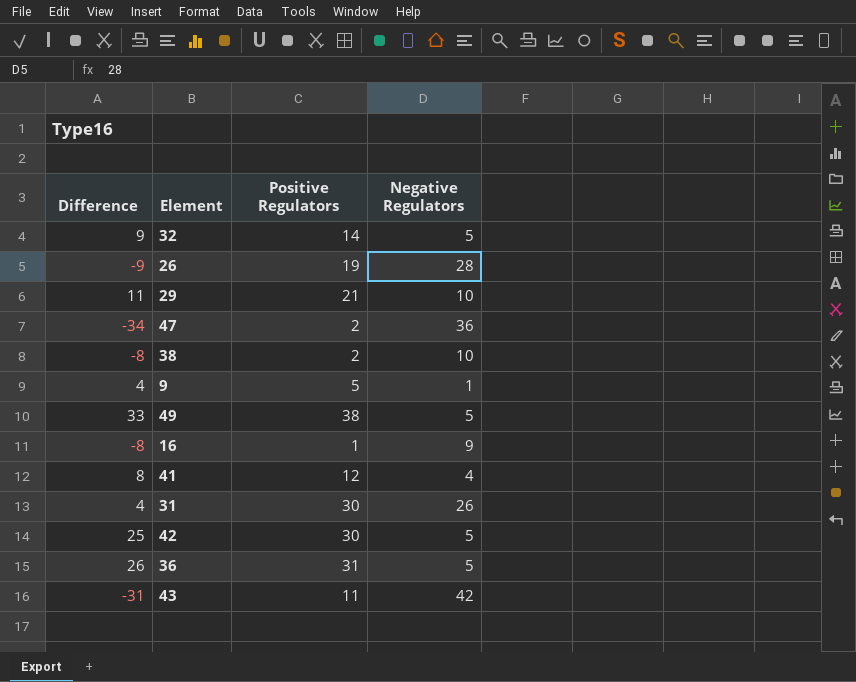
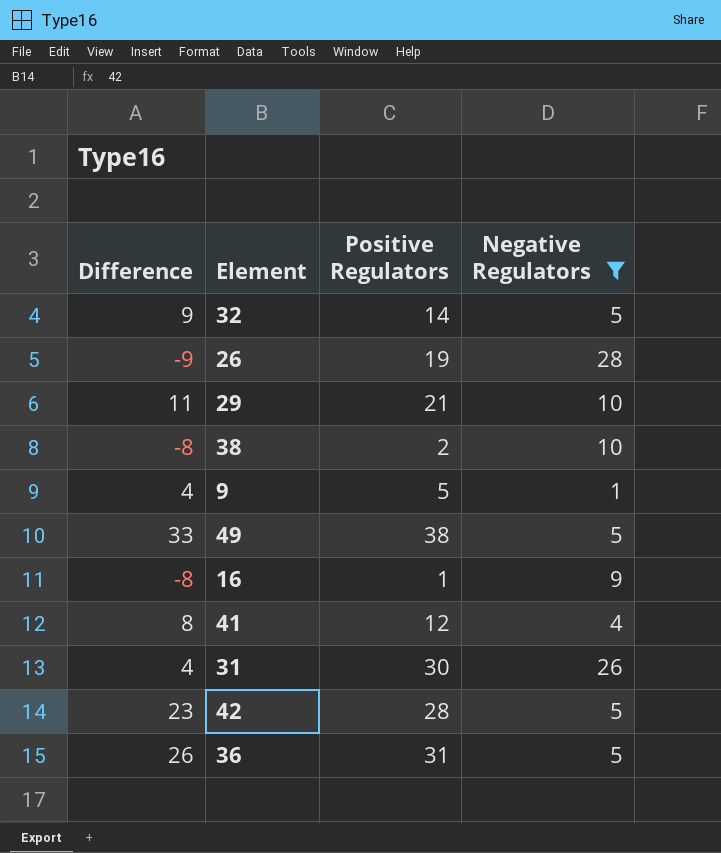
filter: none -> Negative Regulators <= 28
42 | Difference: 25 -> 23
42 | Positive Regulators: 30 -> 28

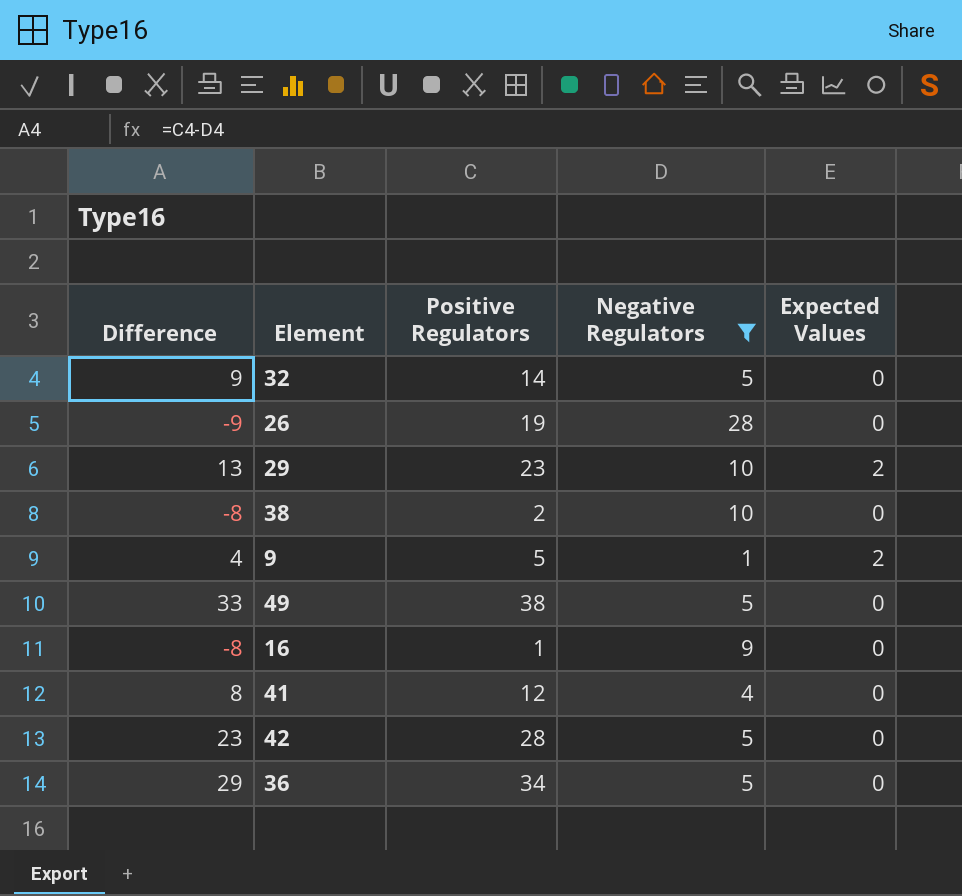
column Expected Values | position: none -> 5
row 31: 4 | 30 | 26 -> none
29 | Difference: 11 -> 13
29 | Positive Regulators: 21 -> 23
36 | Difference: 26 -> 29
36 | Positive Regulators: 31 -> 34

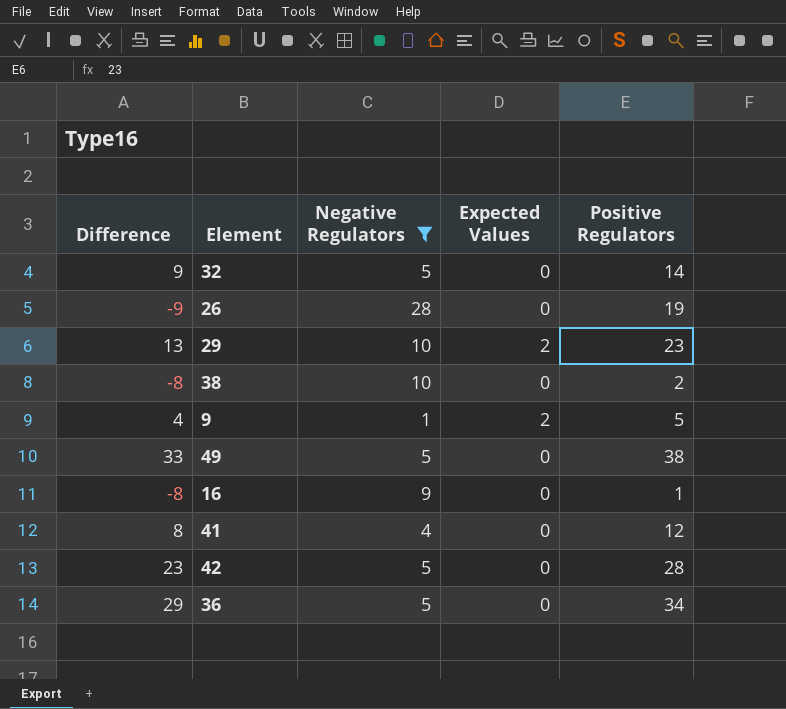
column Positive Regulators | position: 3 -> 5

